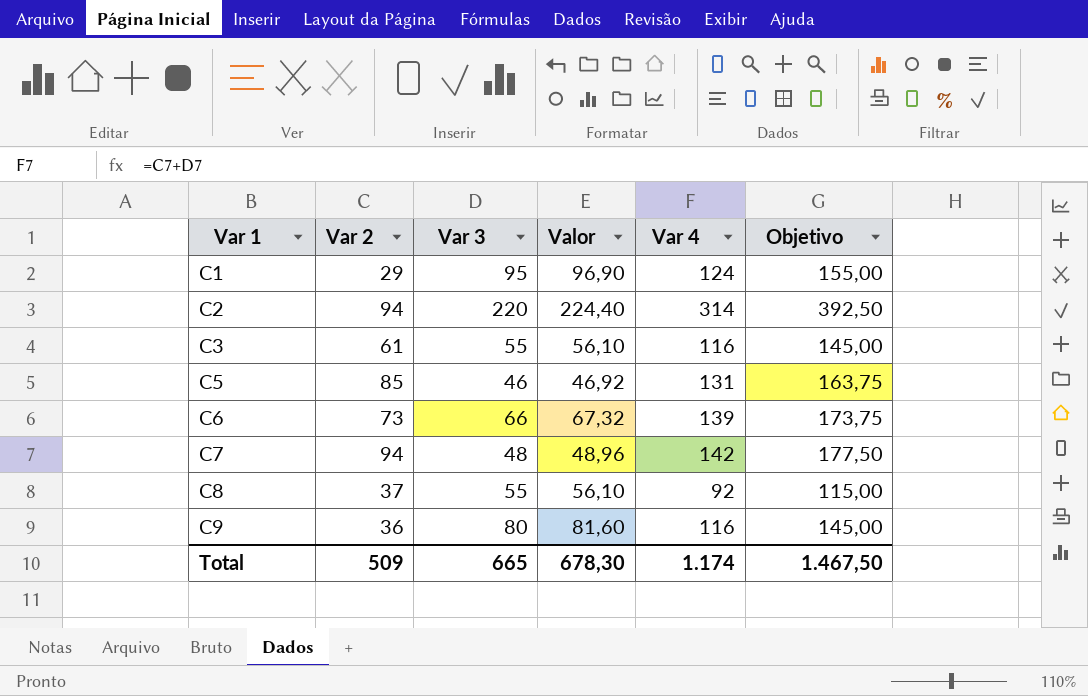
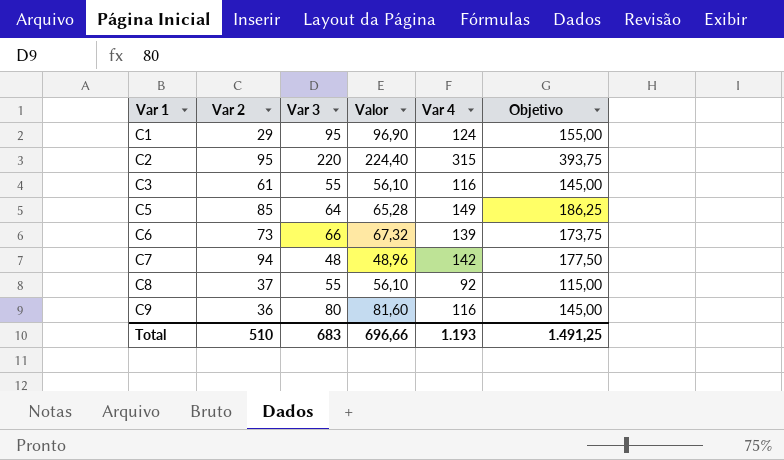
C2 | Var 2: 94 -> 95
C2 | Var 4: 314 -> 315
C2 | Objetivo: 392,50 -> 393,75
C5 | Var 3: 46 -> 64
C5 | Valor: 46,92 -> 65,28
C5 | Var 4: 131 -> 149
C5 | Objetivo: 163,75 -> 186,25
Total | Var 2: 509 -> 510
Total | Var 3: 665 -> 683
Total | Valor: 678,30 -> 696,66
Total | Var 4: 1.174 -> 1.193
Total | Objetivo: 1.467,50 -> 1.491,25

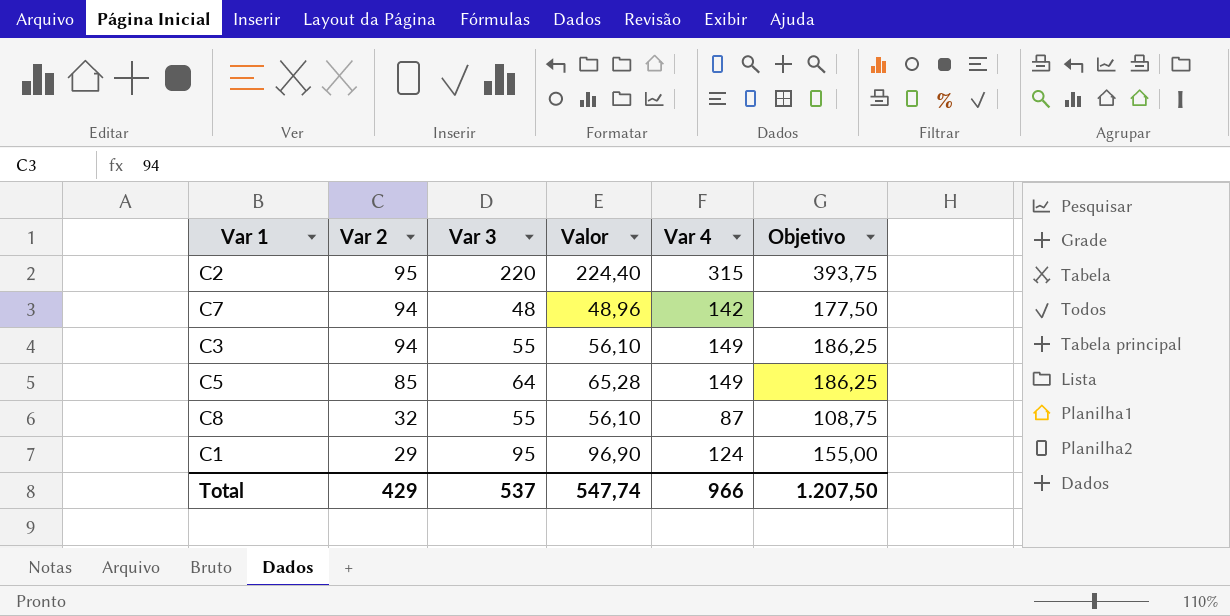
row order: Var 1 ascending -> Var 2 descending
row C6: 73 | 66 | 67,32 | 139 | 173,75 -> none
row C9: 36 | 80 | 81,60 | 116 | 145,00 -> none
C3 | Var 2: 61 -> 94
C3 | Var 4: 116 -> 149
C3 | Objetivo: 145,00 -> 186,25
C8 | Var 2: 37 -> 32
C8 | Var 4: 92 -> 87
C8 | Objetivo: 115,00 -> 108,75
Total | Var 2: 510 -> 429
Total | Var 3: 683 -> 537
Total | Valor: 696,66 -> 547,74
Total | Var 4: 1.193 -> 966
Total | Objetivo: 1.491,25 -> 1.207,50

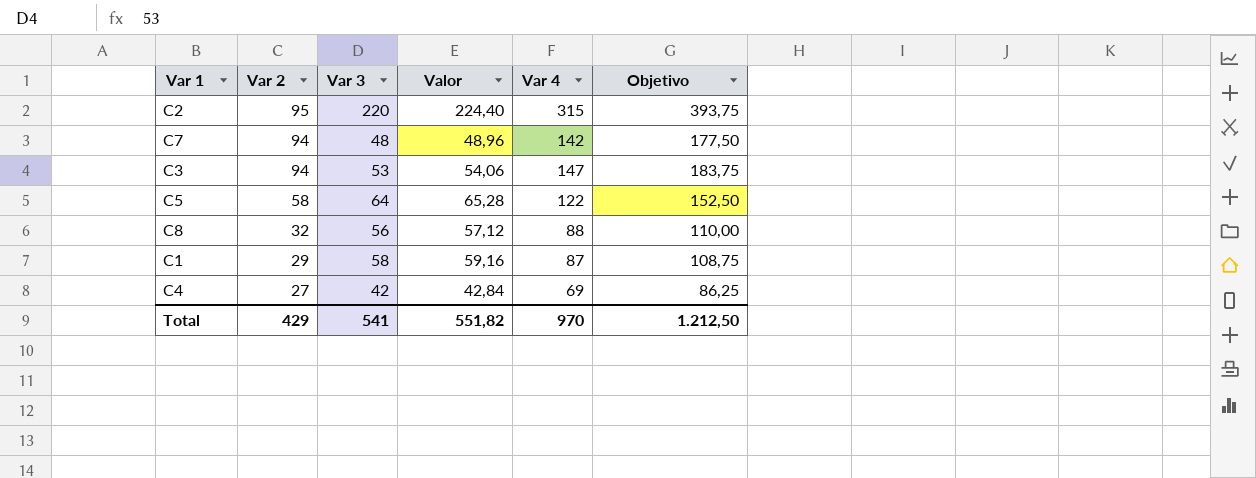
C3 | Var 3: 55 -> 53
C3 | Valor: 56,10 -> 54,06
C3 | Var 4: 149 -> 147
C3 | Objetivo: 186,25 -> 183,75
C5 | Var 2: 85 -> 58
C5 | Var 4: 149 -> 122
C5 | Objetivo: 186,25 -> 152,50
C8 | Var 3: 55 -> 56
C8 | Valor: 56,10 -> 57,12
C8 | Var 4: 87 -> 88
C8 | Objetivo: 108,75 -> 110,00
C1 | Var 3: 95 -> 58
C1 | Valor: 96,90 -> 59,16
C1 | Var 4: 124 -> 87
C1 | Objetivo: 155,00 -> 108,75
row C4: none -> 27 | 42 | 42,84 | 69 | 86,25
Total | Var 3: 537 -> 541
Total | Valor: 547,74 -> 551,82
Total | Var 4: 966 -> 970
Total | Objetivo: 1.207,50 -> 1.212,50

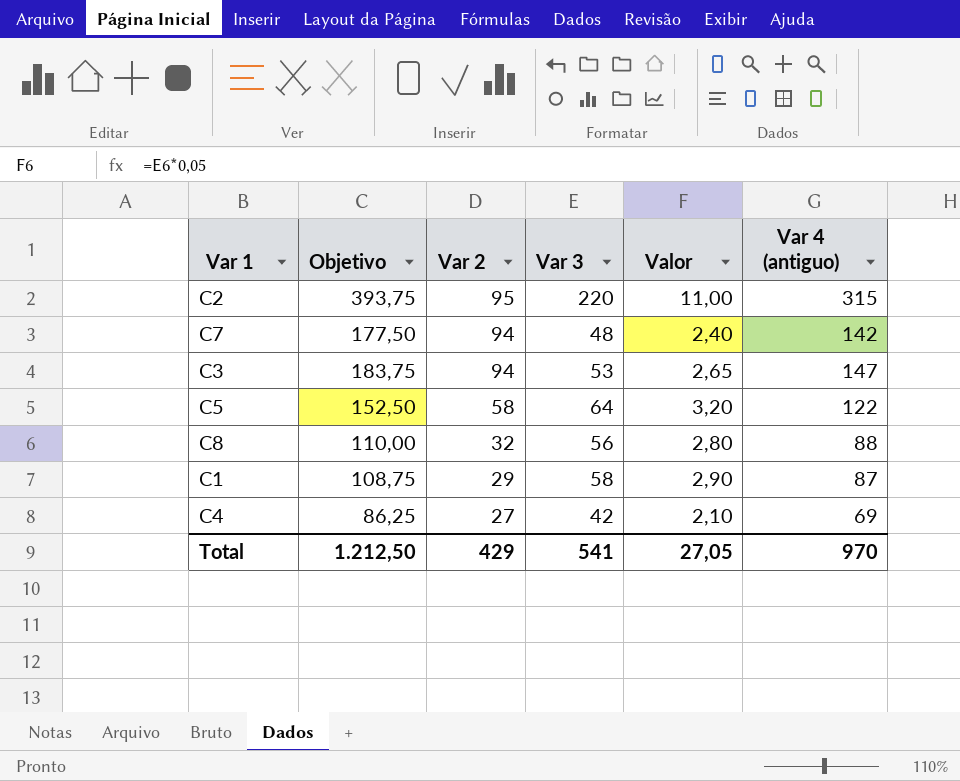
column Objetivo | position: 6 -> 2
column Valor | formula: [Var 3] * 1,02 -> [Var 3] * 0,05
column name: Var 4 -> Var 4 (antiguo)
Total | Valor: 551,82 -> 27,05

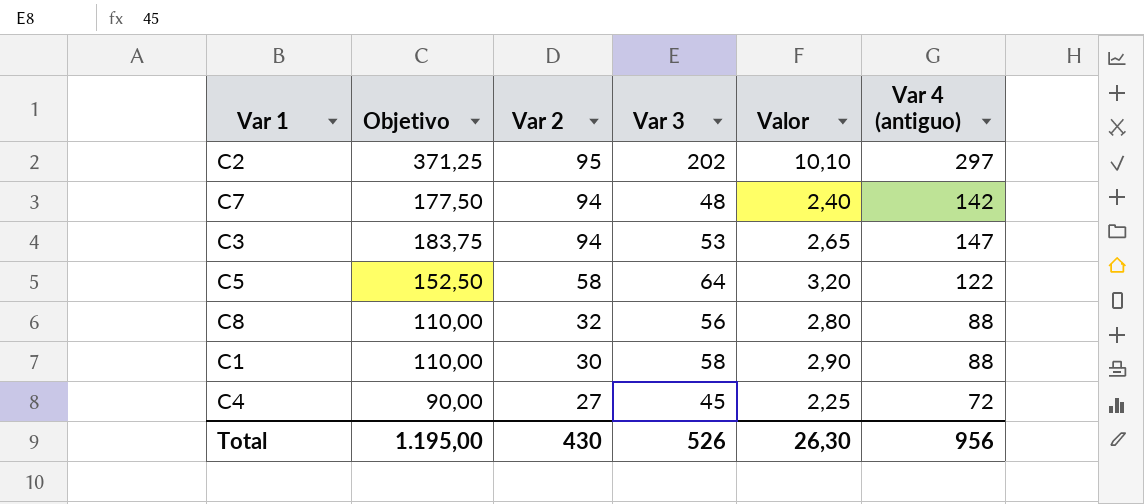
C2 | Objetivo: 393,75 -> 371,25
C2 | Var 3: 220 -> 202
C2 | Valor: 11,00 -> 10,10
C2 | Var 4 (antiguo): 315 -> 297
C1 | Objetivo: 108,75 -> 110,00
C1 | Var 2: 29 -> 30
C1 | Var 4 (antiguo): 87 -> 88
C4 | Objetivo: 86,25 -> 90,00
C4 | Var 3: 42 -> 45
C4 | Valor: 2,10 -> 2,25
C4 | Var 4 (antiguo): 69 -> 72
Total | Objetivo: 1.212,50 -> 1.195,00
Total | Var 2: 429 -> 430
Total | Var 3: 541 -> 526
Total | Valor: 27,05 -> 26,30
Total | Var 4 (antiguo): 970 -> 956

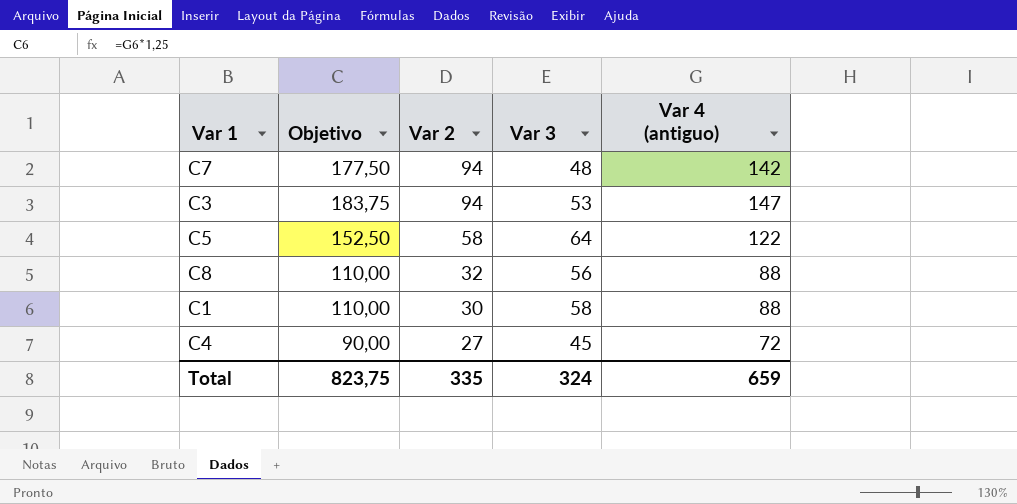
column Valor | formula: [Var 3] * 0,05 -> none
row C2: 371,25 | 95 | 202 | 10,10 | 297 -> none
Total | Objetivo: 1.195,00 -> 823,75
Total | Var 2: 430 -> 335
Total | Var 3: 526 -> 324
Total | Var 4 (antiguo): 956 -> 659

